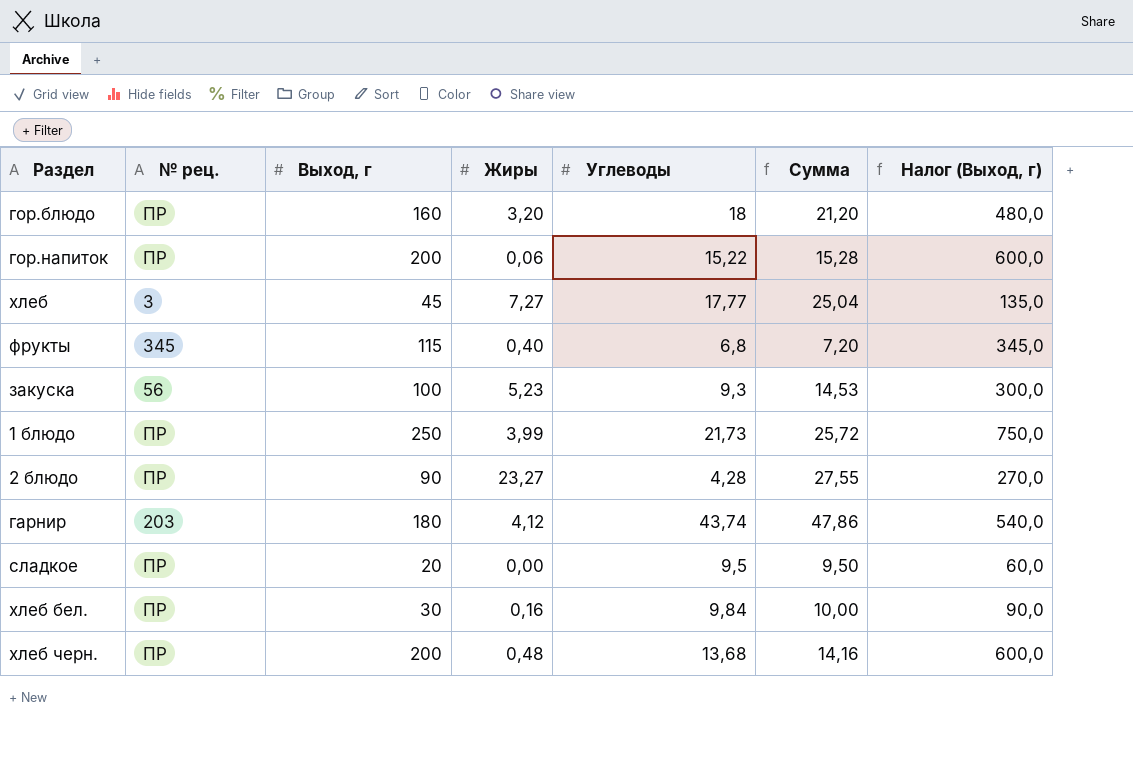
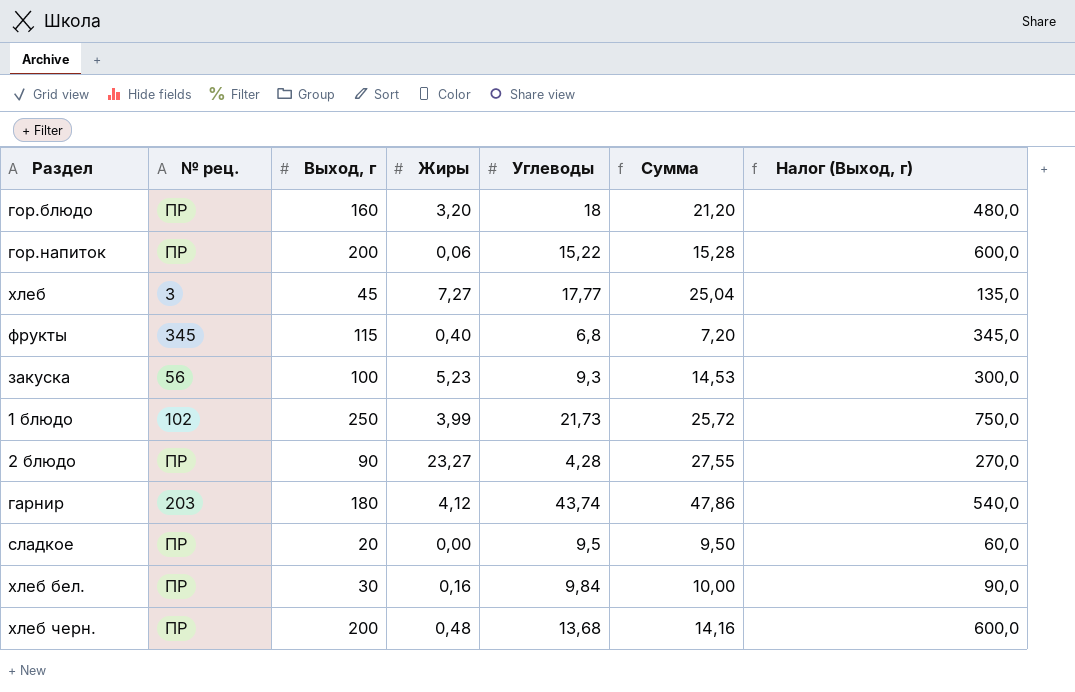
1 блюдо | № рец.: ПР -> 102

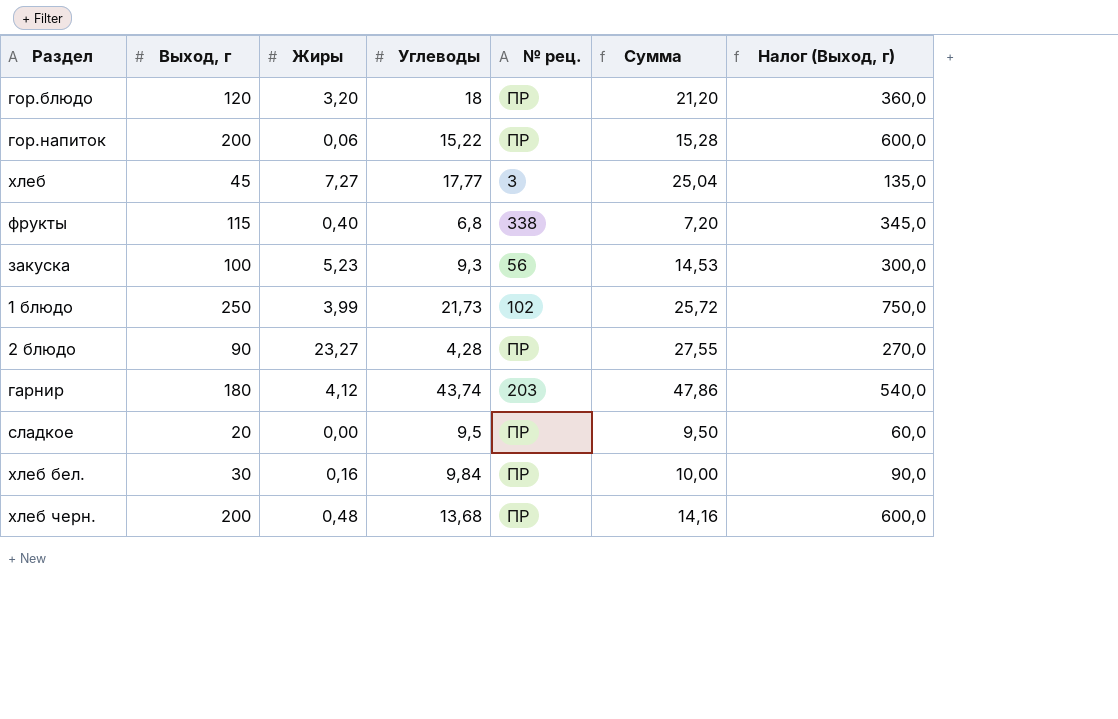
column № рец. | position: 2 -> 5
гор.блюдо | Выход, г: 160 -> 120
гор.блюдо | Налог (Выход, г): 480,0 -> 360,0
фрукты | № рец.: 345 -> 338

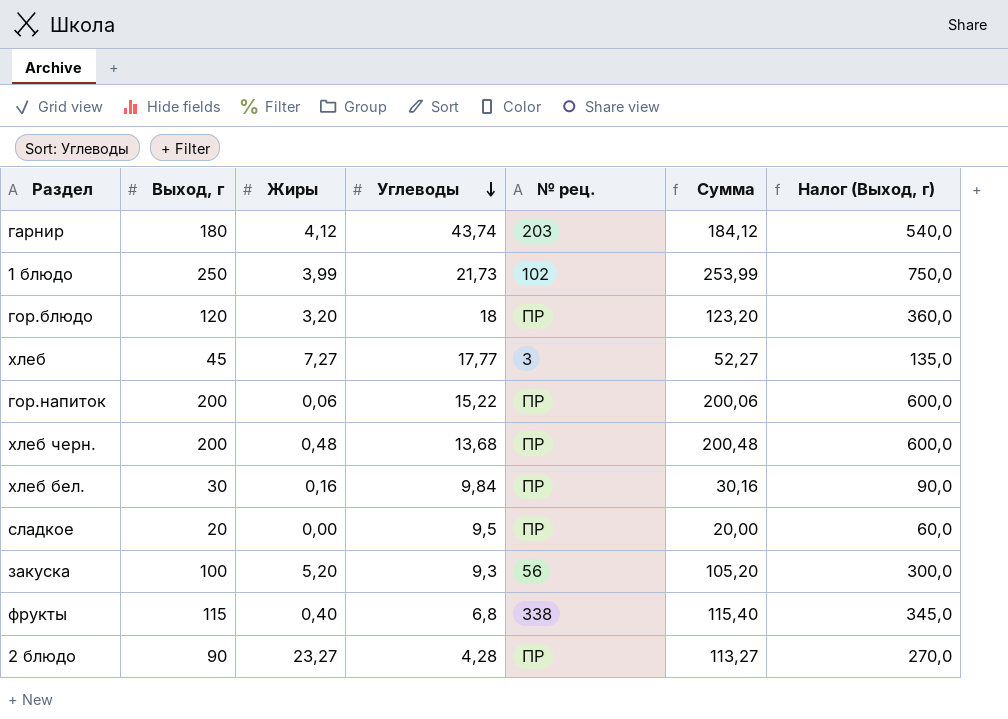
row order: none -> Углеводы descending
column Сумма | formula: [Жиры] + [Углеводы] -> [Выход, г] + [Жиры]
закуска | Жиры: 5,23 -> 5,20

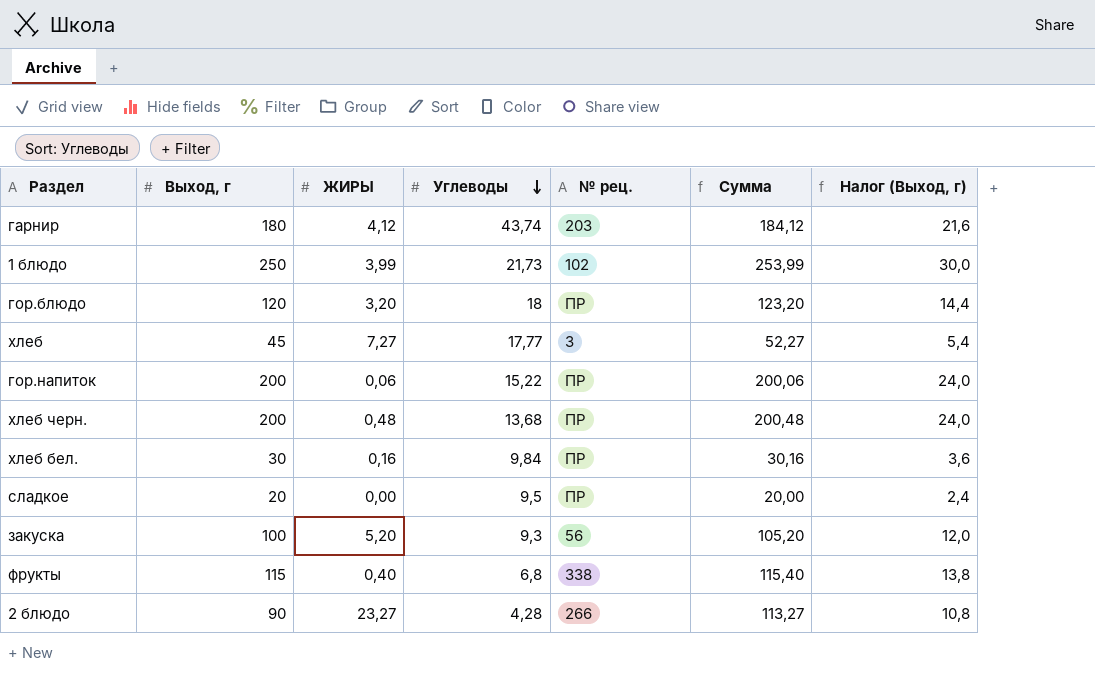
column name: Жиры -> ЖИРЫ
column Налог (Выход, г) | formula: [Выход, г] * 3 -> [Выход, г] * 0,12
2 блюдо | № рец.: ПР -> 266

